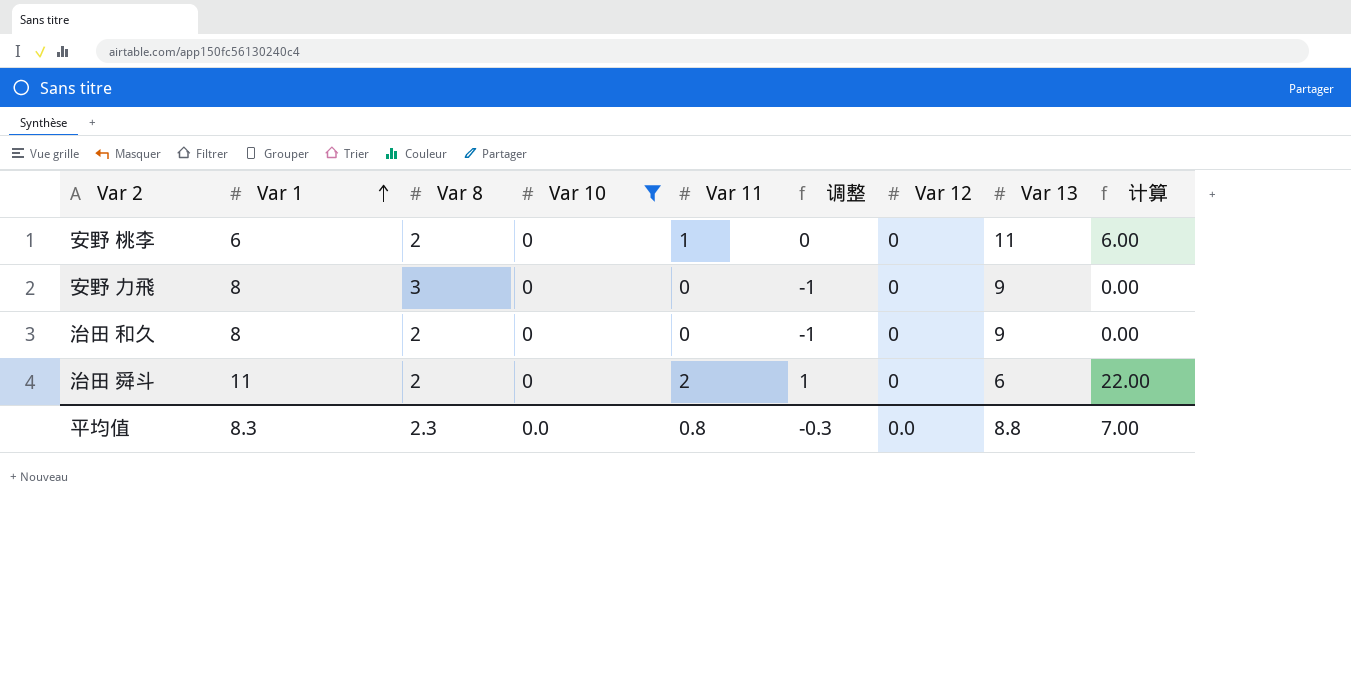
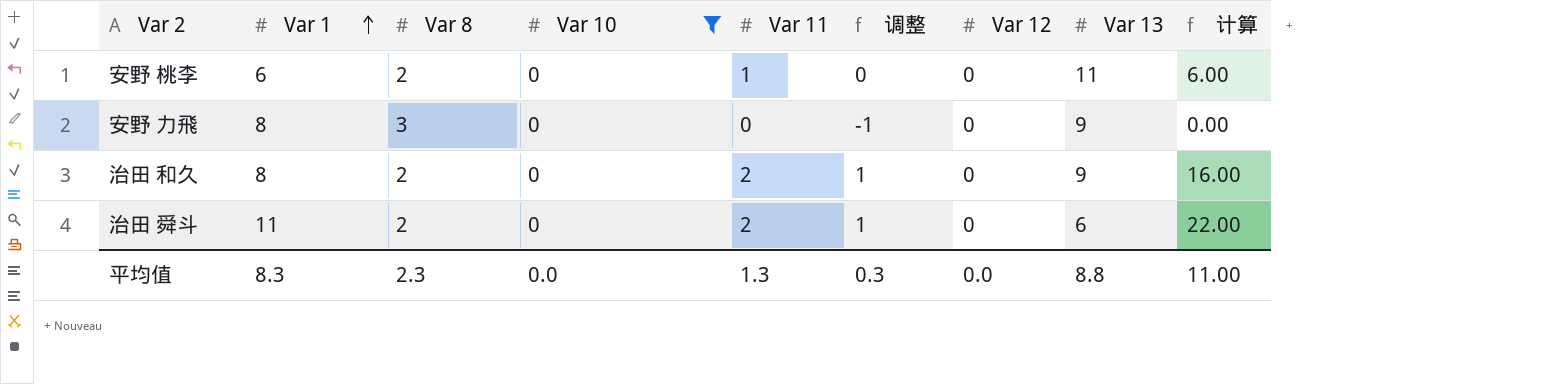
治田 和久 | Var 11: 0 -> 2
治田 和久 | 调整: -1 -> 1
治田 和久 | 计算: 0.00 -> 16.00
平均值 | Var 11: 0.8 -> 1.3
平均值 | 调整: -0.3 -> 0.3
平均值 | 计算: 7.00 -> 11.00

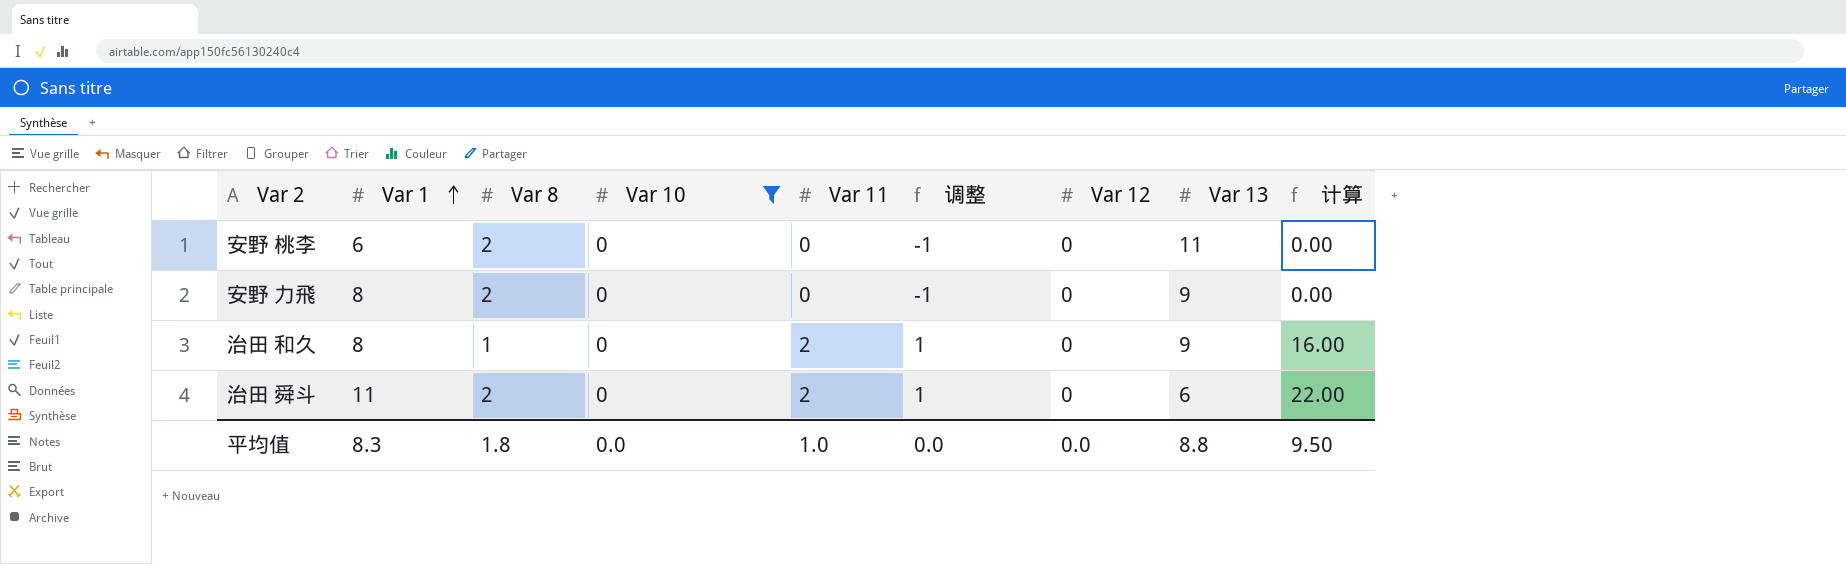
安野 桃李 | Var 11: 1 -> 0
安野 桃李 | 调整: 0 -> -1
安野 桃李 | 计算: 6.00 -> 0.00
安野 力飛 | Var 8: 3 -> 2
治田 和久 | Var 8: 2 -> 1
平均值 | Var 8: 2.3 -> 1.8
平均值 | Var 11: 1.3 -> 1.0
平均值 | 调整: 0.3 -> 0.0
平均值 | 计算: 11.00 -> 9.50

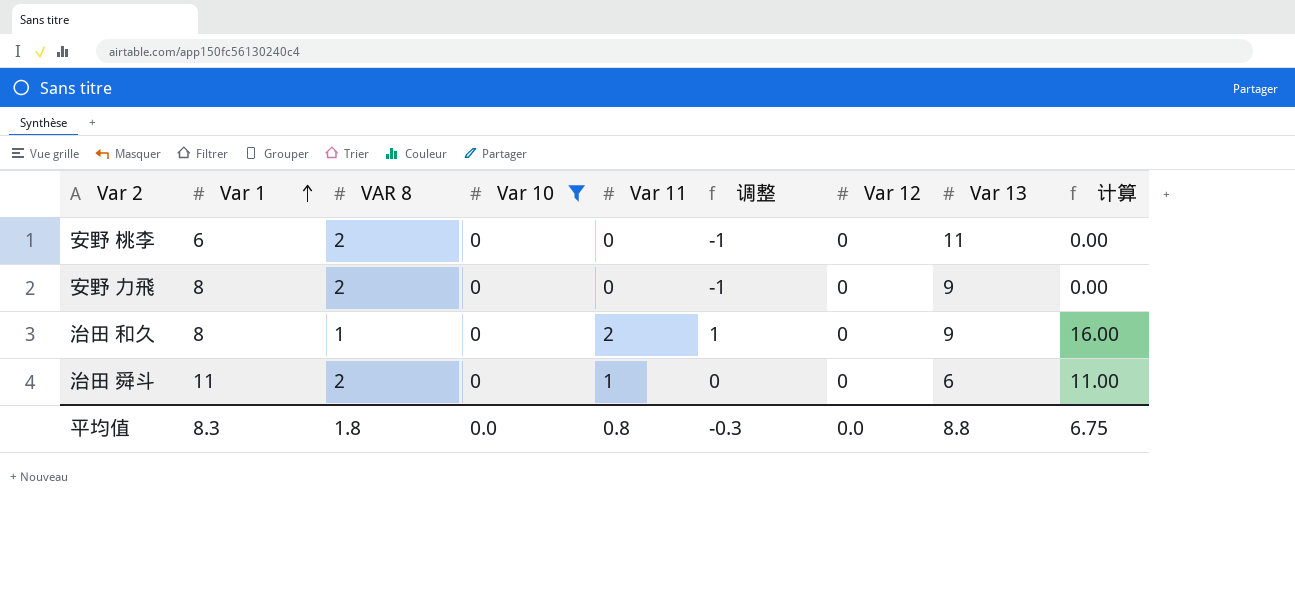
column name: Var 8 -> VAR 8
治田 舜斗 | Var 11: 2 -> 1
治田 舜斗 | 调整: 1 -> 0
治田 舜斗 | 计算: 22.00 -> 11.00
平均值 | Var 11: 1.0 -> 0.8
平均值 | 调整: 0.0 -> -0.3
平均值 | 计算: 9.50 -> 6.75

